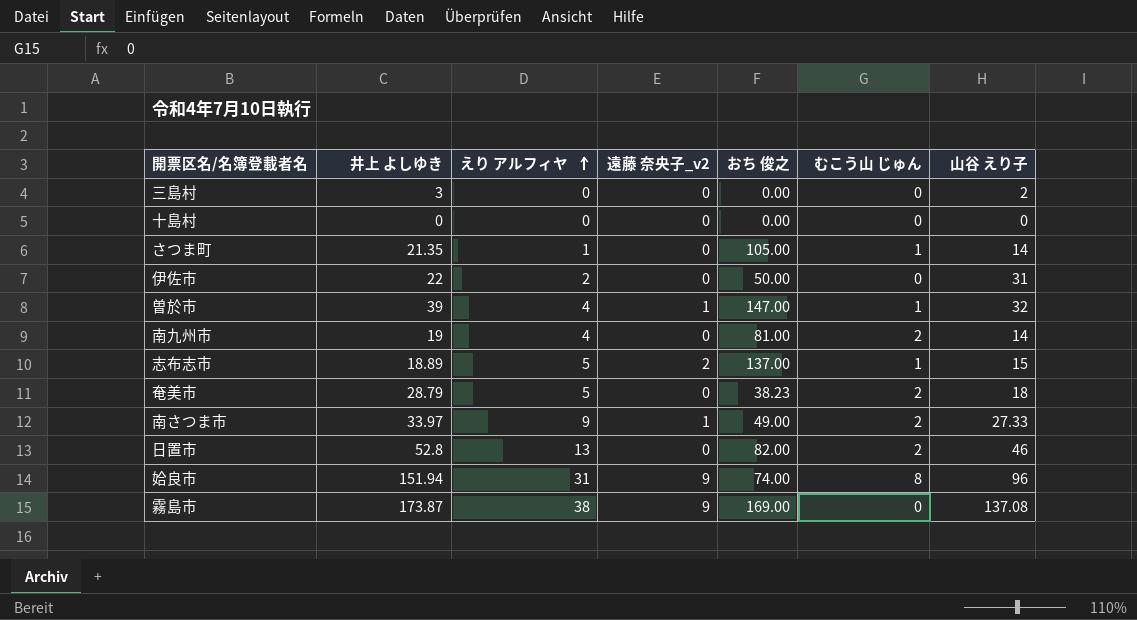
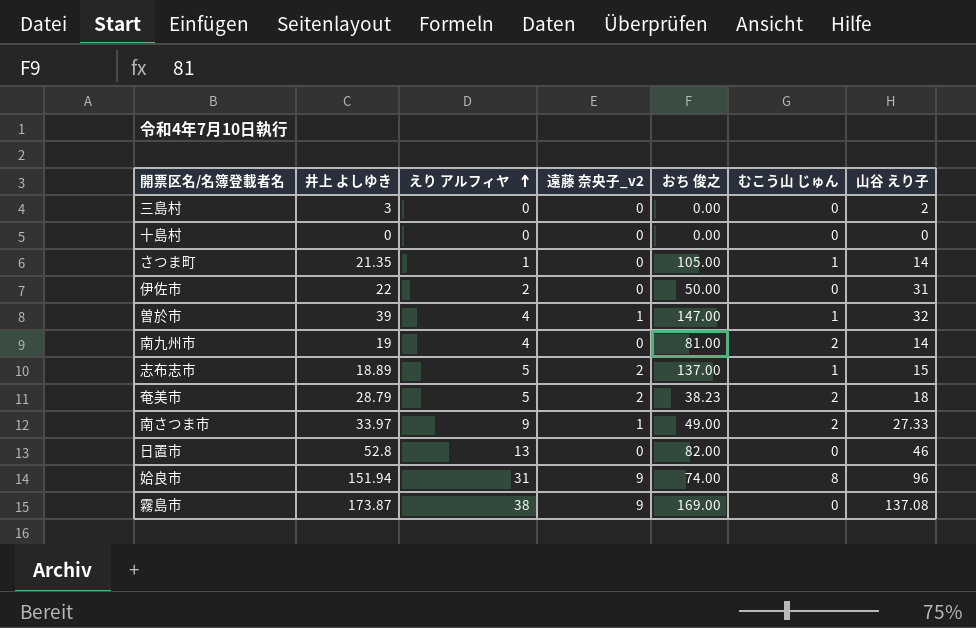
奄美市 | 遠藤 奈央子_v2: 0 -> 2
日置市 | むこう山 じゅん: 2 -> 0

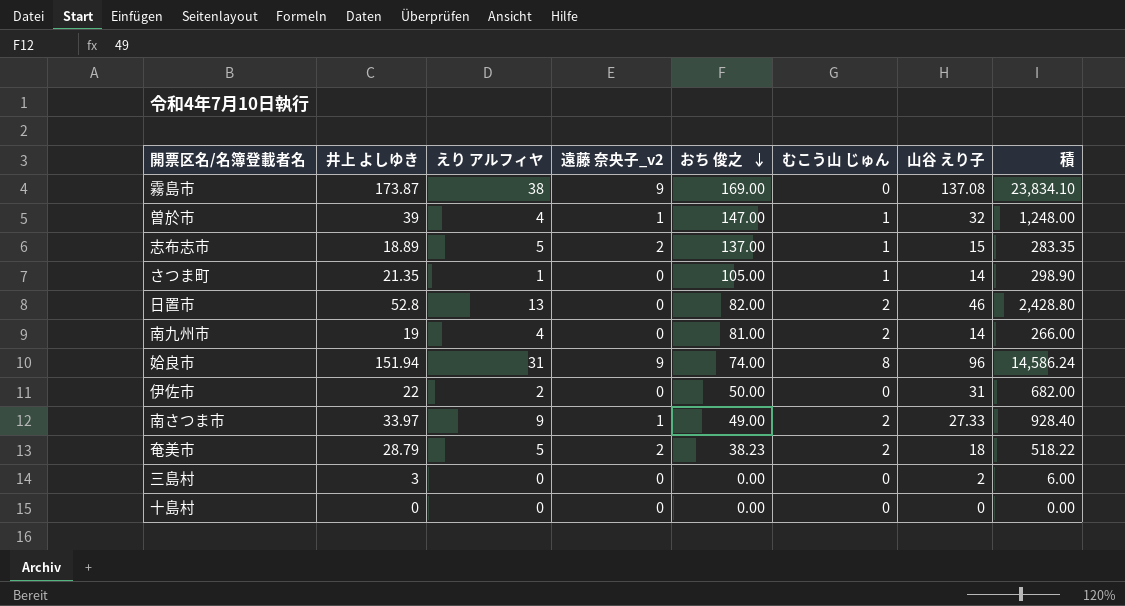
row order: えり アルフィヤ ascending -> おち 俊之 descending
column 積 | formula: none -> [井上 よしゆき] * [山谷 えり子]
日置市 | むこう山 じゅん: 0 -> 2

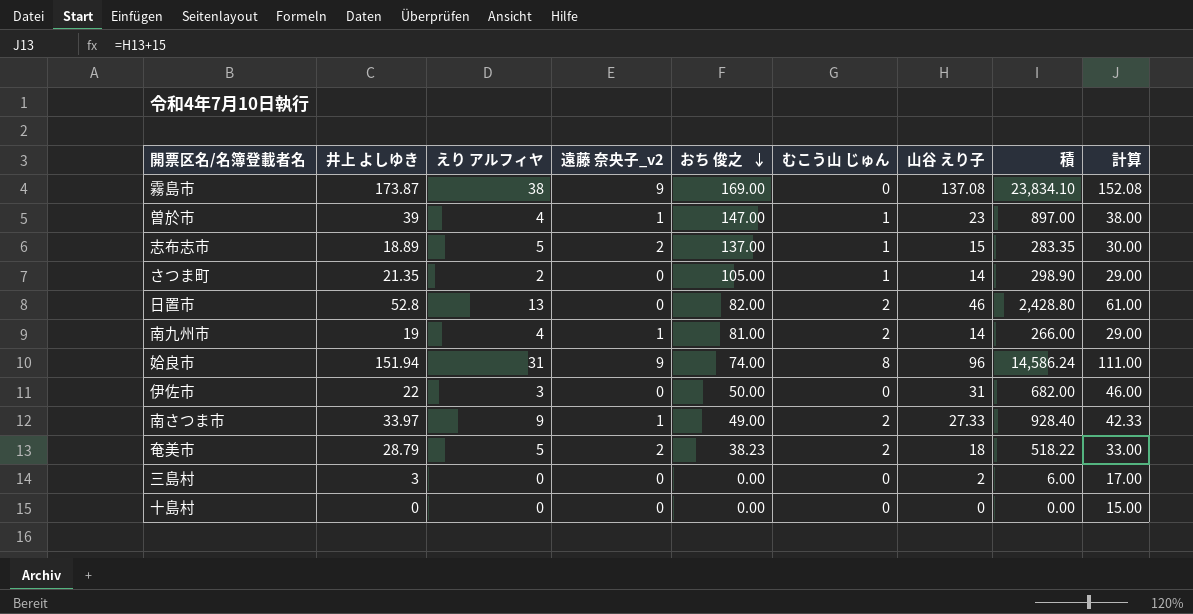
column 計算 | formula: none -> [山谷 えり子] + 15
曽於市 | 山谷 えり子: 32 -> 23
曽於市 | 積: 1,248.00 -> 897.00
さつま町 | えり アルフィヤ: 1 -> 2
南九州市 | 遠藤 奈央子_v2: 0 -> 1
伊佐市 | えり アルフィヤ: 2 -> 3

